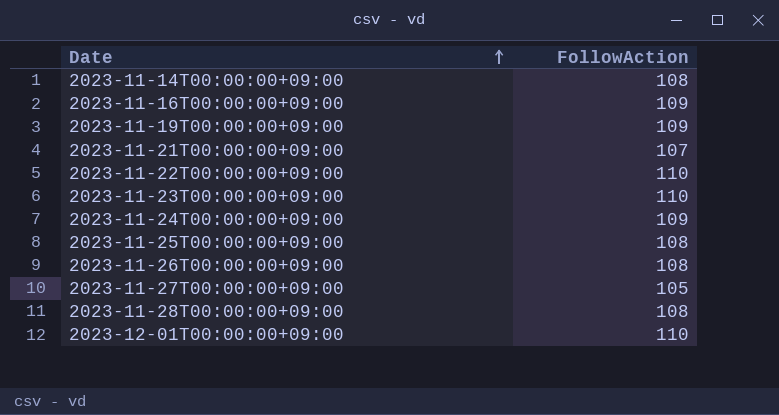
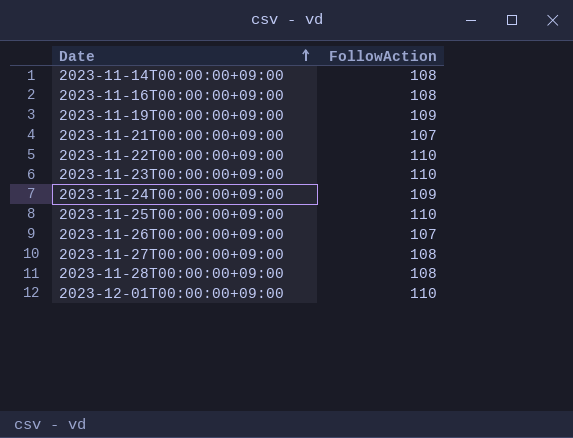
2023-11-16T00:00:00+09:00 | FollowAction: 109 -> 108
2023-11-25T00:00:00+09:00 | FollowAction: 108 -> 110
2023-11-26T00:00:00+09:00 | FollowAction: 108 -> 107
2023-11-27T00:00:00+09:00 | FollowAction: 105 -> 108

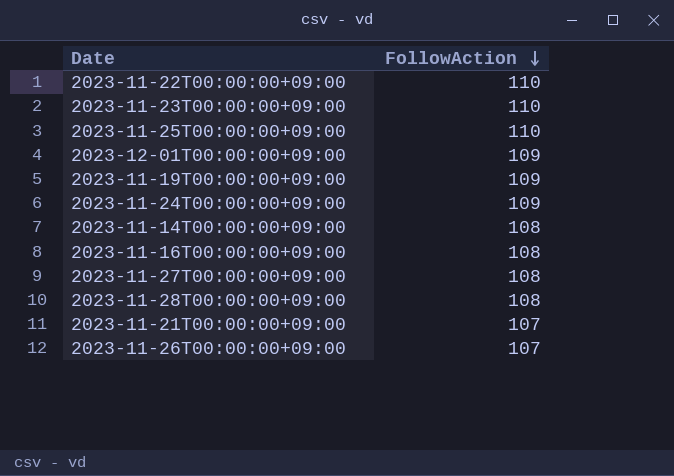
row order: Date ascending -> FollowAction descending
2023-12-01T00:00:00+09:00 | FollowAction: 110 -> 109

